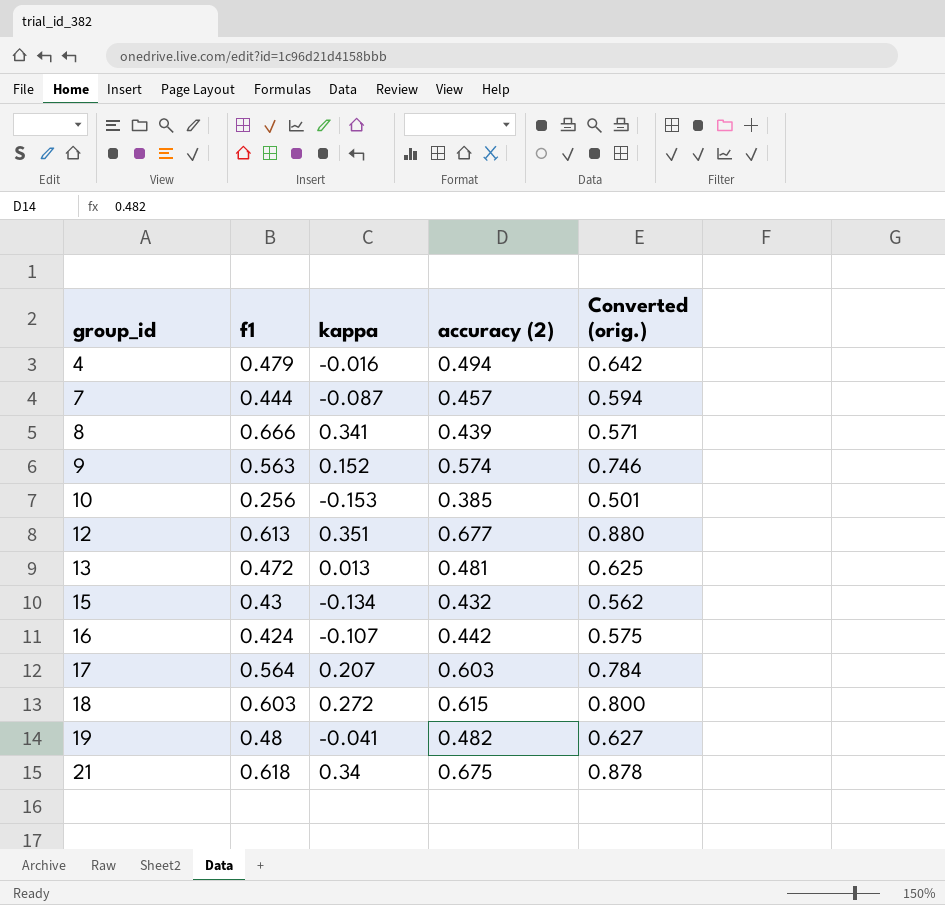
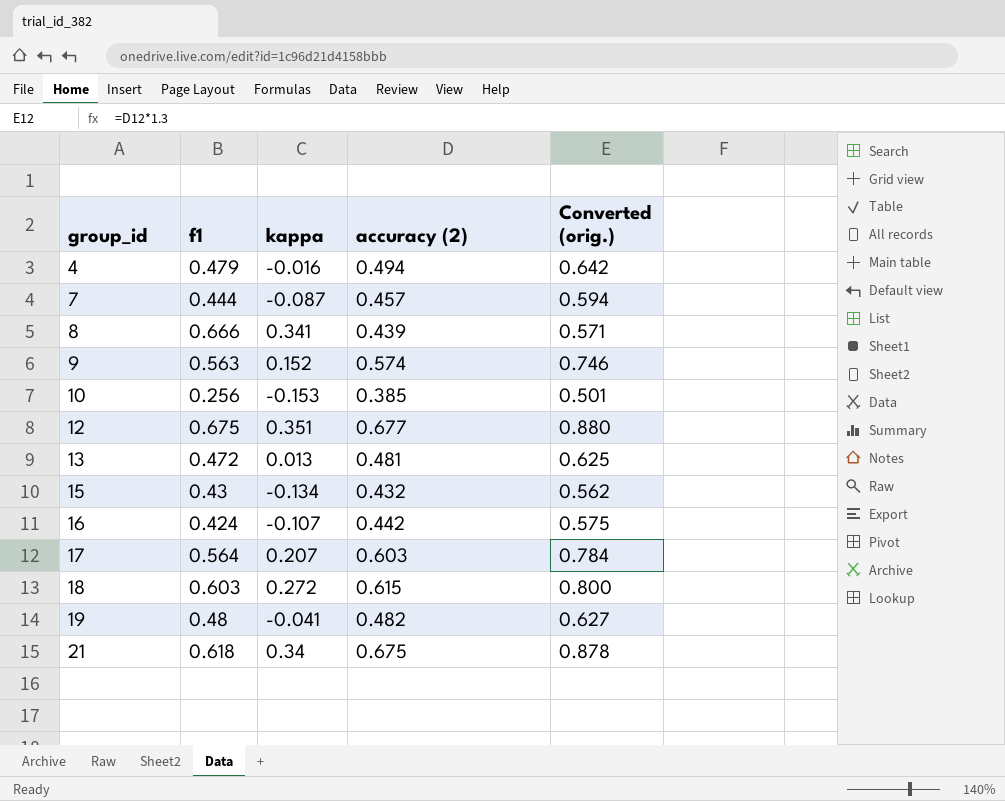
12 | f1: 0.613 -> 0.675

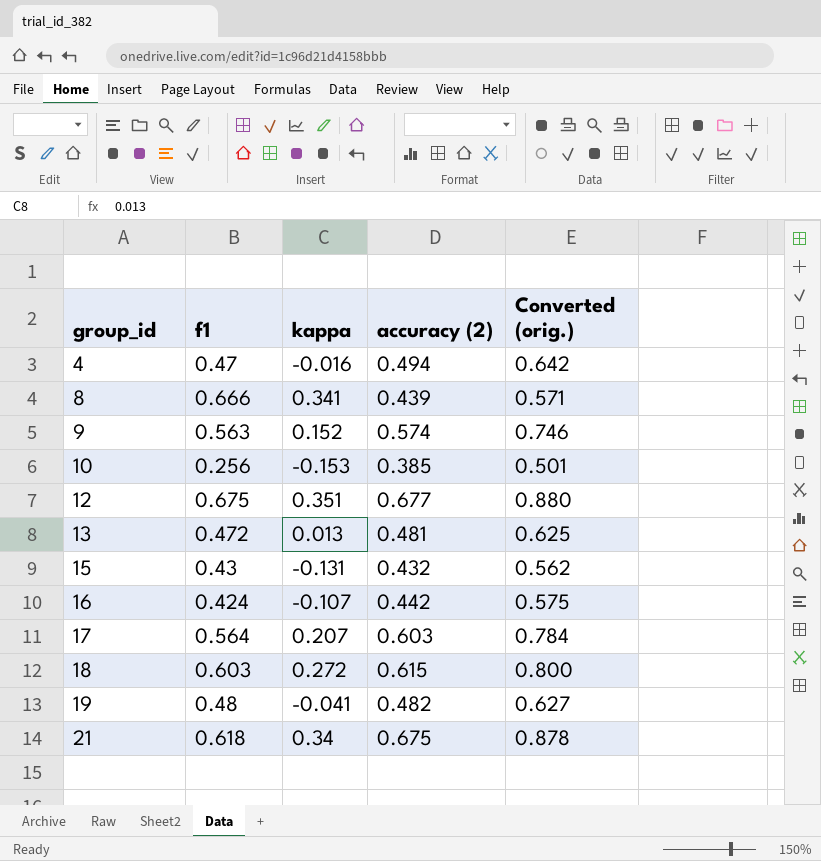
row 7: 0.444 | -0.087 | 0.457 | 0.594 -> none
4 | f1: 0.479 -> 0.47
15 | kappa: -0.134 -> -0.131

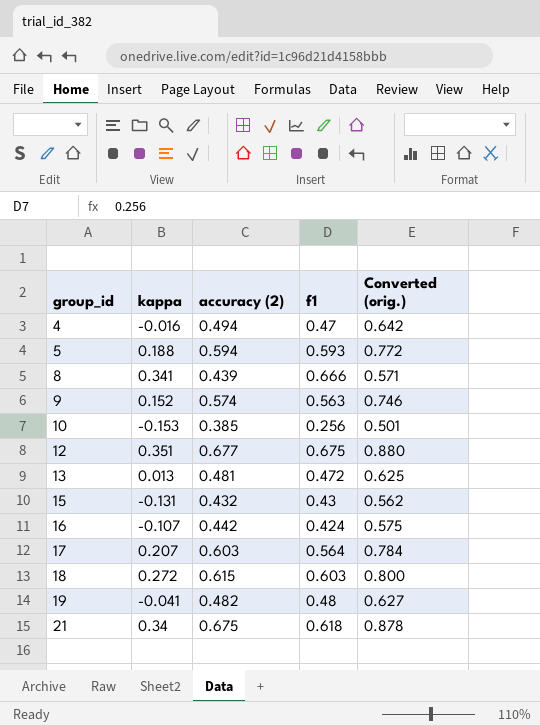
column f1 | position: 2 -> 4
row 5: none -> 0.188 | 0.594 | 0.593 | 0.772

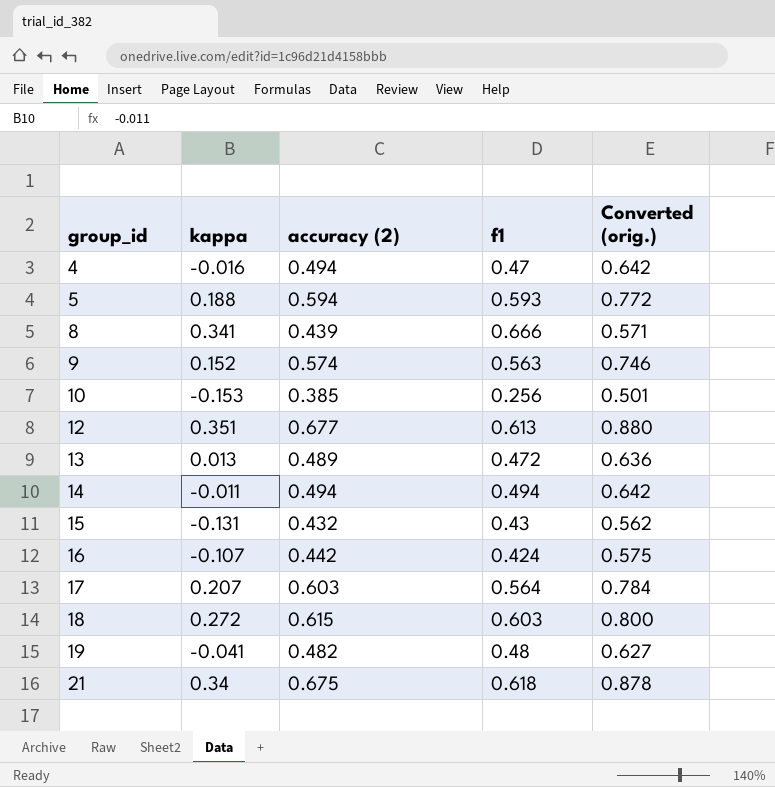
12 | f1: 0.675 -> 0.613
13 | accuracy (2): 0.481 -> 0.489
13 | Converted (orig.): 0.625 -> 0.636
row 14: none -> -0.011 | 0.494 | 0.494 | 0.642

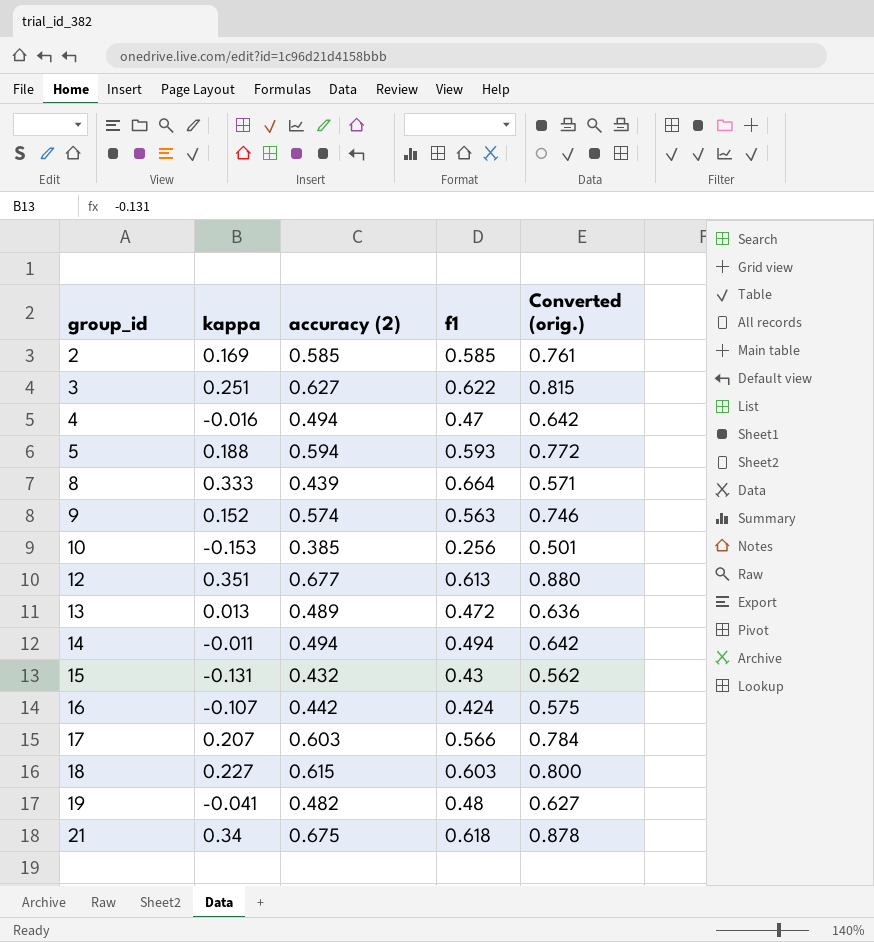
row 2: none -> 0.169 | 0.585 | 0.585 | 0.761
row 3: none -> 0.251 | 0.627 | 0.622 | 0.815
8 | kappa: 0.341 -> 0.333
8 | f1: 0.666 -> 0.664
17 | f1: 0.564 -> 0.566
18 | kappa: 0.272 -> 0.227

